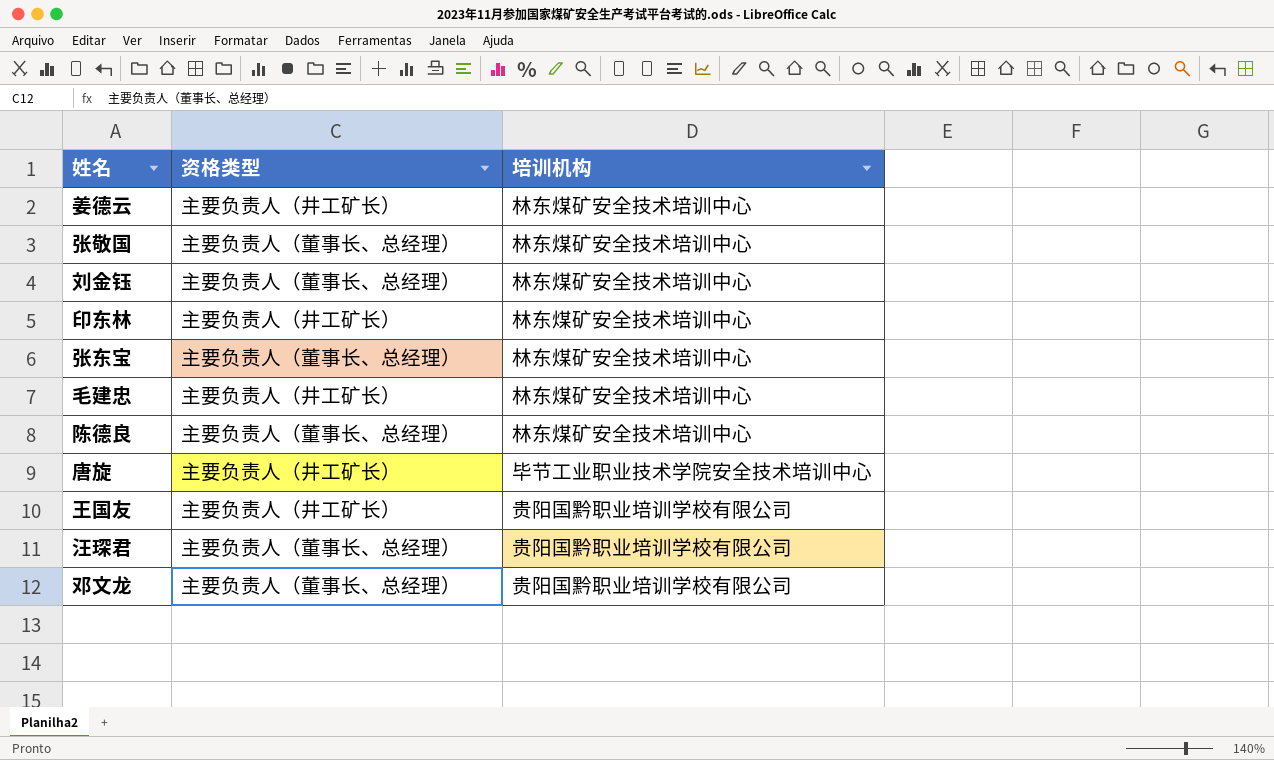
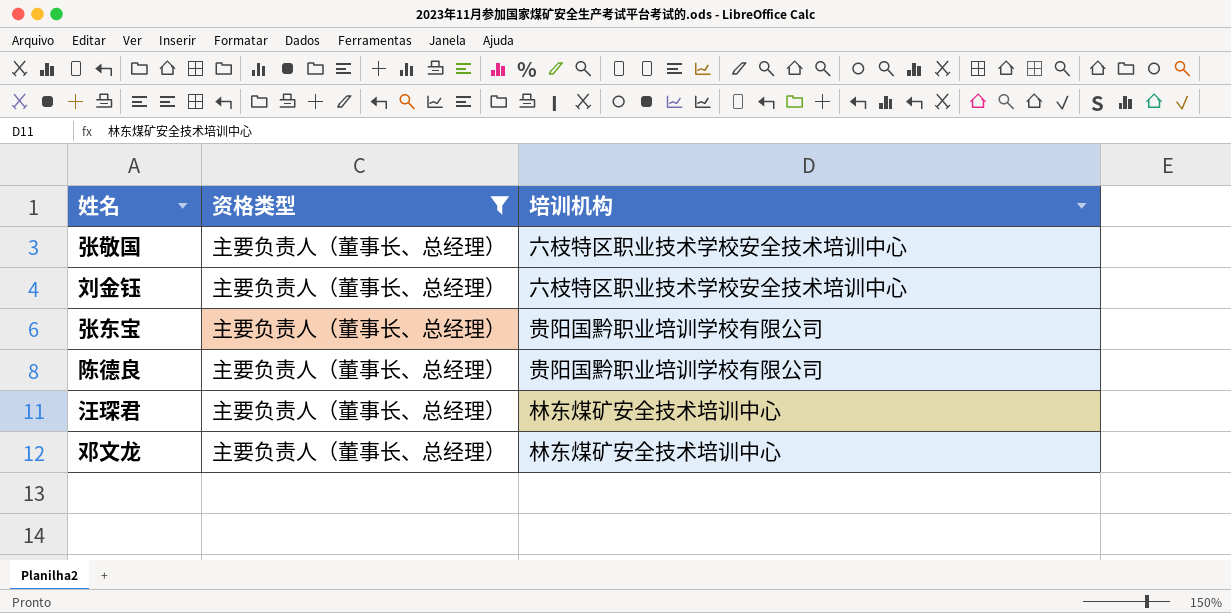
filter: none -> 资格类型 = 主要负责人（董事长、总经理）
张敬国 | 培训机构: 林东煤矿安全技术培训中心 -> 六枝特区职业技术学校安全技术培训中心
刘金钰 | 培训机构: 林东煤矿安全技术培训中心 -> 六枝特区职业技术学校安全技术培训中心
张东宝 | 培训机构: 林东煤矿安全技术培训中心 -> 贵阳国黔职业培训学校有限公司
陈德良 | 培训机构: 林东煤矿安全技术培训中心 -> 贵阳国黔职业培训学校有限公司
汪琛君 | 培训机构: 贵阳国黔职业培训学校有限公司 -> 林东煤矿安全技术培训中心
邓文龙 | 培训机构: 贵阳国黔职业培训学校有限公司 -> 林东煤矿安全技术培训中心

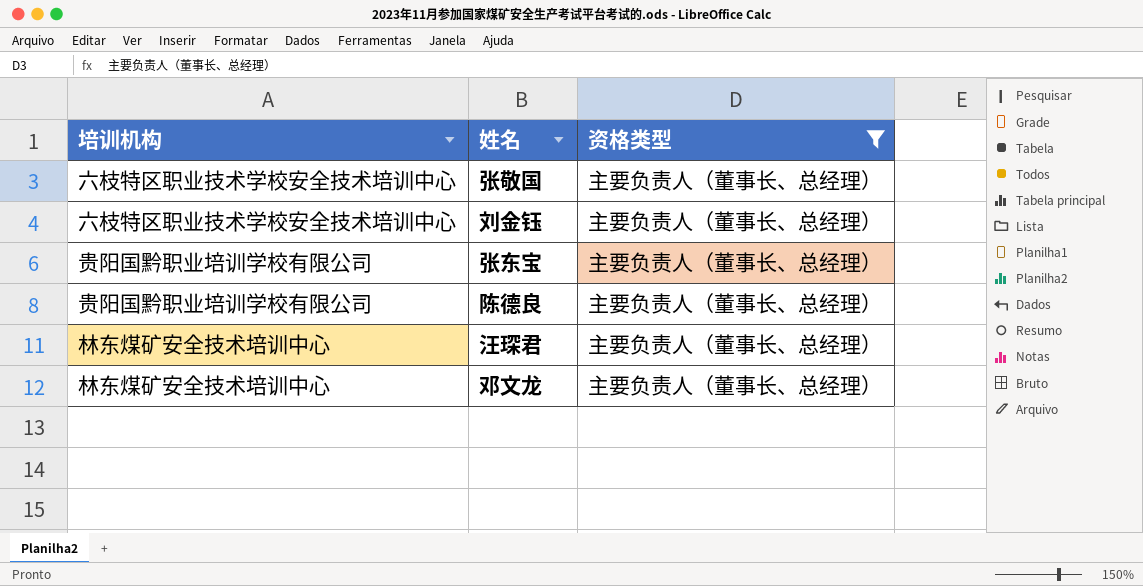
column 培训机构 | position: 3 -> 1

